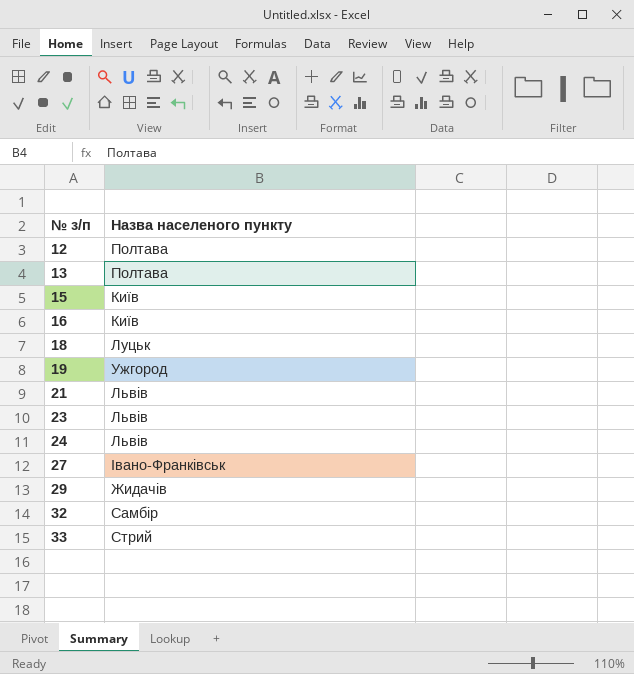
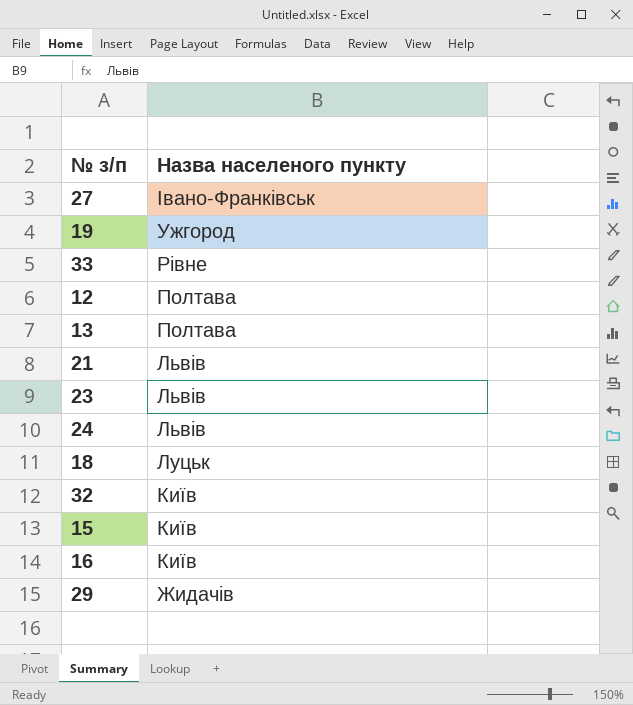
row order: № з/п ascending -> Назва населеного пункту descending
33 | Назва населеного пункту: Стрий -> Рівне
32 | Назва населеного пункту: Самбір -> Київ

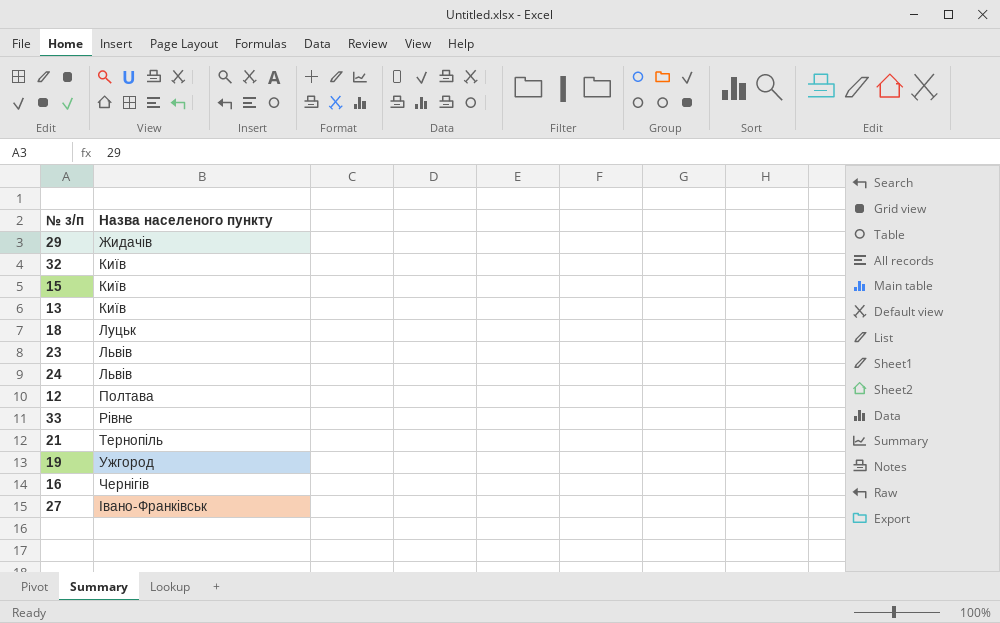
row order: Назва населеного пункту descending -> Назва населеного пункту ascending
13 | Назва населеного пункту: Полтава -> Київ
21 | Назва населеного пункту: Львів -> Тернопіль
16 | Назва населеного пункту: Київ -> Чернігів

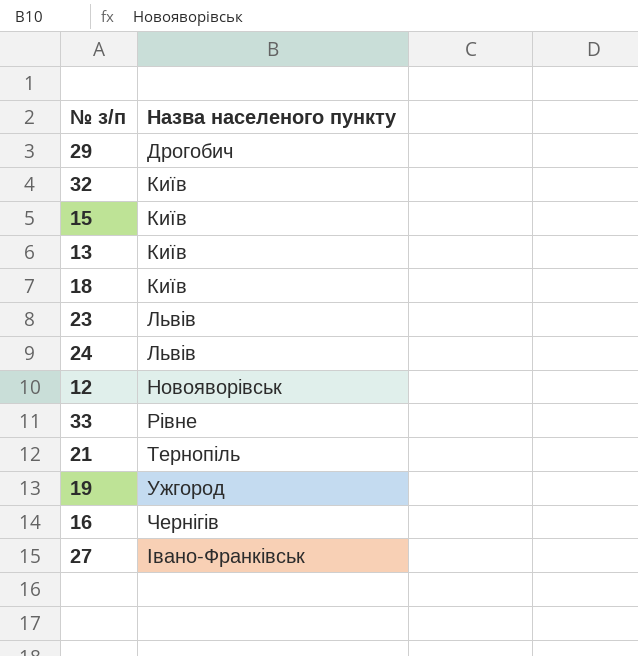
29 | Назва населеного пункту: Жидачів -> Дрогобич
18 | Назва населеного пункту: Луцьк -> Київ
12 | Назва населеного пункту: Полтава -> Новояворівськ

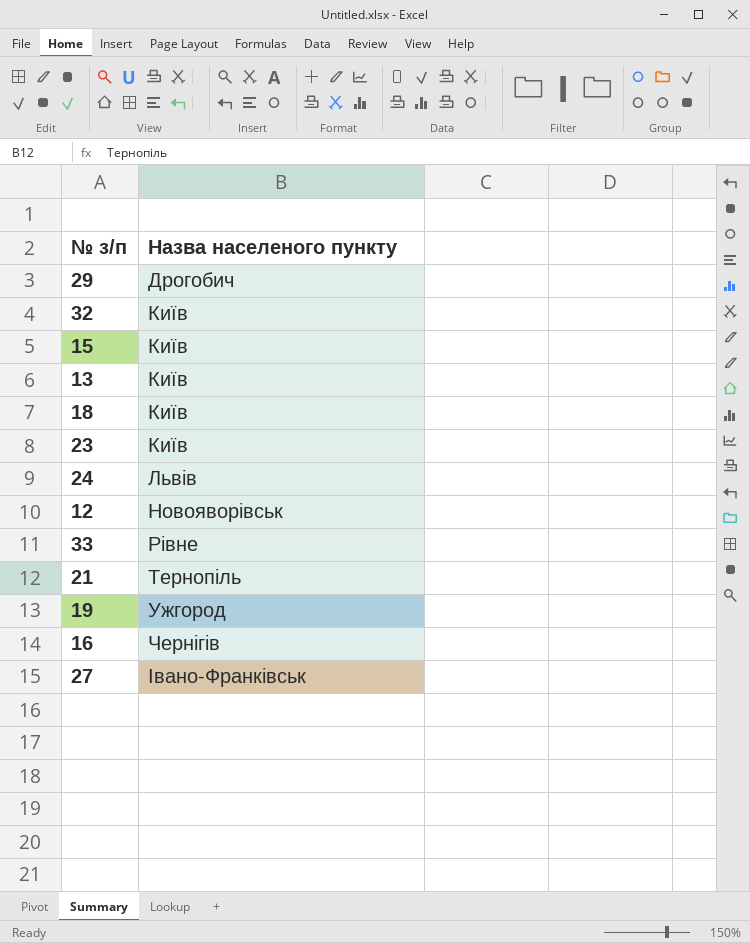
23 | Назва населеного пункту: Львів -> Київ

